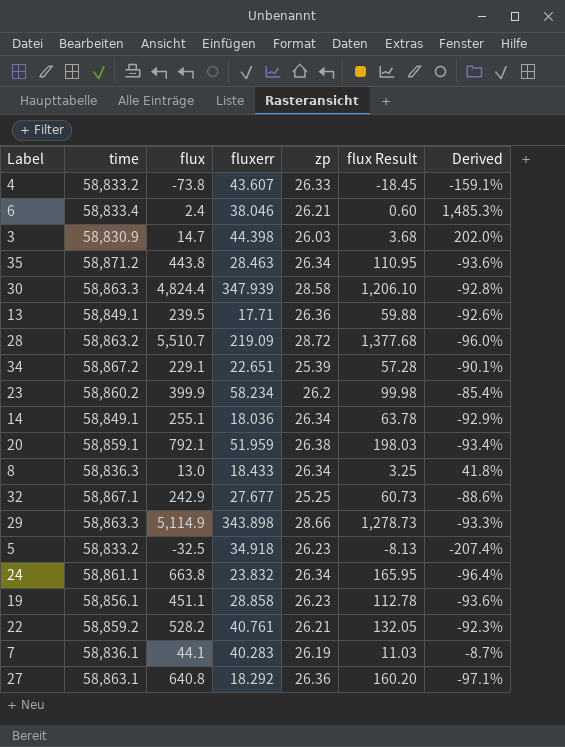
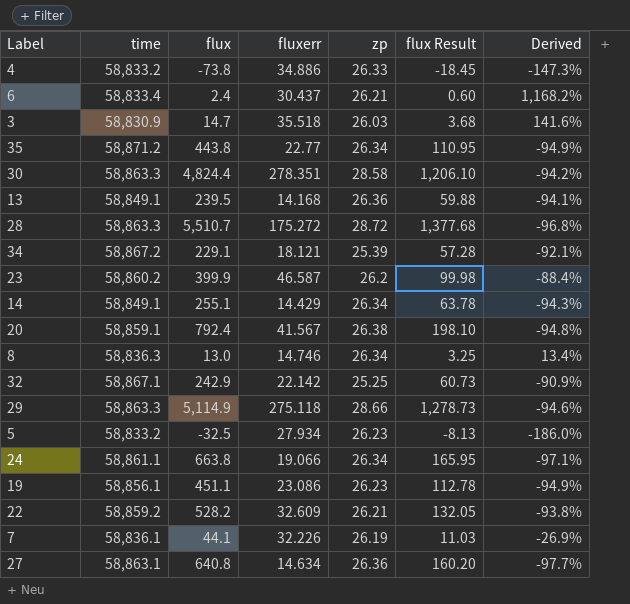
4 | fluxerr: 43.607 -> 34.886
4 | Derived: -159.1% -> -147.3%
6 | fluxerr: 38.046 -> 30.437
6 | Derived: 1,485.3% -> 1,168.2%
3 | fluxerr: 44.398 -> 35.518
3 | Derived: 202.0% -> 141.6%
35 | fluxerr: 28.463 -> 22.77
35 | Derived: -93.6% -> -94.9%
30 | fluxerr: 347.939 -> 278.351
30 | Derived: -92.8% -> -94.2%
13 | fluxerr: 17.71 -> 14.168
13 | Derived: -92.6% -> -94.1%
28 | time: 58,863.2 -> 58,863.3
28 | fluxerr: 219.09 -> 175.272
28 | Derived: -96.0% -> -96.8%
34 | fluxerr: 22.651 -> 18.121
34 | Derived: -90.1% -> -92.1%
23 | fluxerr: 58.234 -> 46.587
23 | Derived: -85.4% -> -88.4%
14 | fluxerr: 18.036 -> 14.429
14 | Derived: -92.9% -> -94.3%
20 | flux: 792.1 -> 792.4
20 | fluxerr: 51.959 -> 41.567
20 | flux Result: 198.03 -> 198.10
20 | Derived: -93.4% -> -94.8%
8 | fluxerr: 18.433 -> 14.746
8 | Derived: 41.8% -> 13.4%
32 | fluxerr: 27.677 -> 22.142
32 | Derived: -88.6% -> -90.9%
29 | fluxerr: 343.898 -> 275.118
29 | Derived: -93.3% -> -94.6%
5 | fluxerr: 34.918 -> 27.934
5 | Derived: -207.4% -> -186.0%
24 | fluxerr: 23.832 -> 19.066
24 | Derived: -96.4% -> -97.1%
19 | fluxerr: 28.858 -> 23.086
19 | Derived: -93.6% -> -94.9%
22 | fluxerr: 40.761 -> 32.609
22 | Derived: -92.3% -> -93.8%
7 | fluxerr: 40.283 -> 32.226
7 | Derived: -8.7% -> -26.9%
27 | fluxerr: 18.292 -> 14.634
27 | Derived: -97.1% -> -97.7%

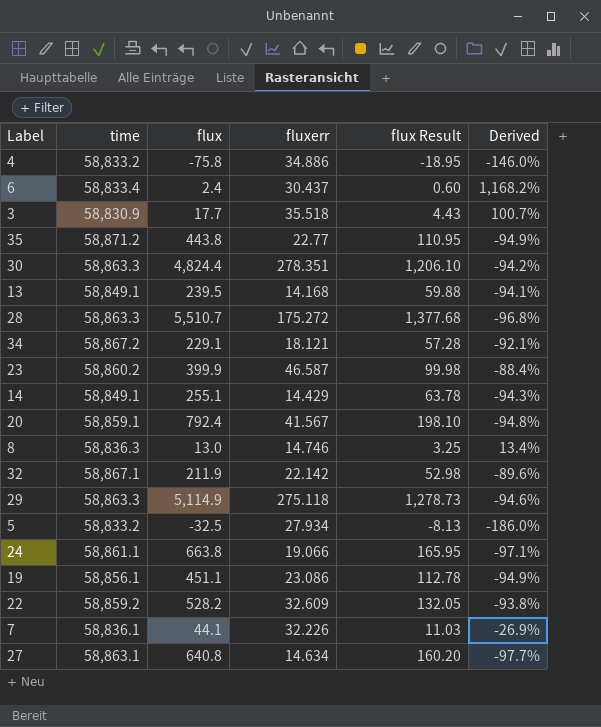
column zp | position: 5 -> none
4 | flux: -73.8 -> -75.8
4 | flux Result: -18.45 -> -18.95
4 | Derived: -147.3% -> -146.0%
3 | flux: 14.7 -> 17.7
3 | flux Result: 3.68 -> 4.43
3 | Derived: 141.6% -> 100.7%
32 | flux: 242.9 -> 211.9
32 | flux Result: 60.73 -> 52.98
32 | Derived: -90.9% -> -89.6%

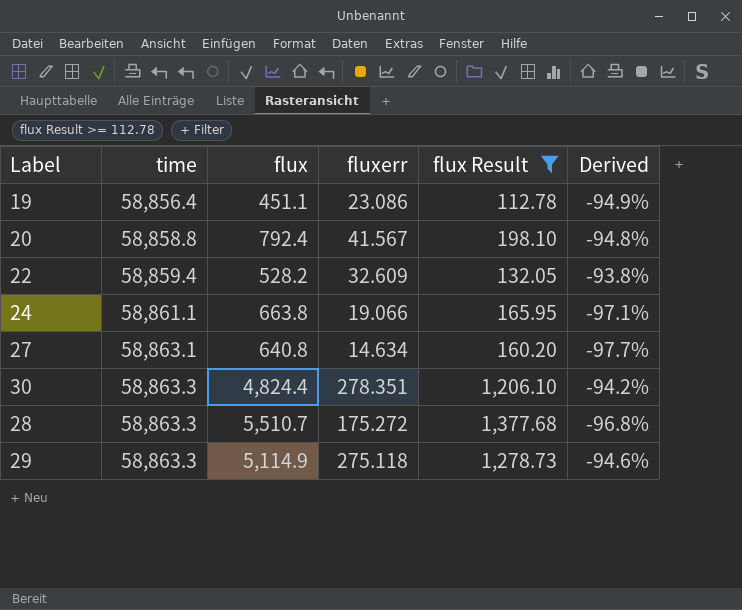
filter: none -> flux Result >= 112.78
row order: none -> time ascending
19 | time: 58,856.1 -> 58,856.4
20 | time: 58,859.1 -> 58,858.8
22 | time: 58,859.2 -> 58,859.4

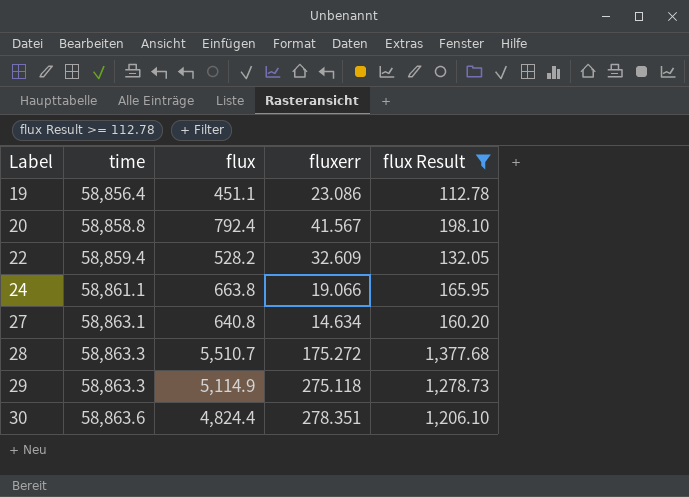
row order: time ascending -> Label ascending
column Derived | formula: ([fluxerr] - [flux]) / [flux] -> none
30 | time: 58,863.3 -> 58,863.6

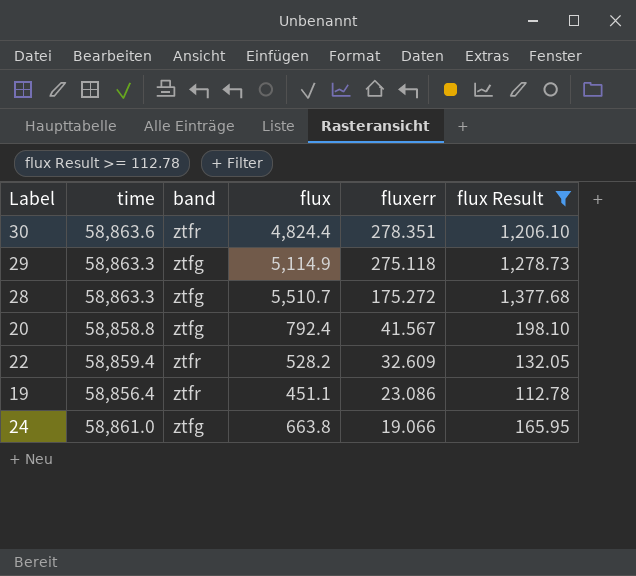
row order: Label ascending -> fluxerr descending
column band | position: none -> 3
row 27: 58,863.1 | 640.8 | 14.634 | 160.20 -> none
24 | time: 58,861.1 -> 58,861.0

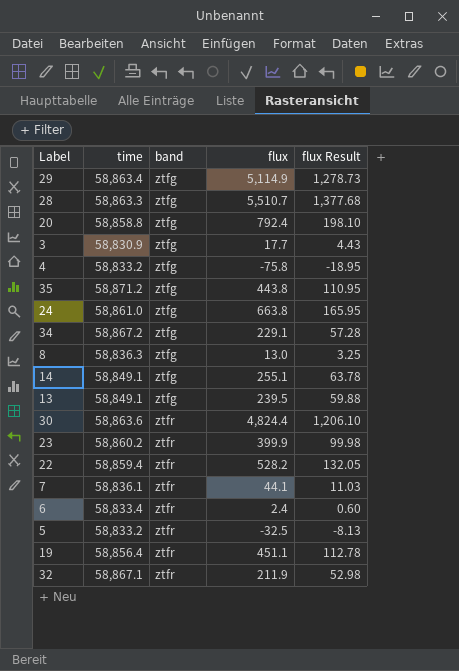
filter: flux Result >= 112.78 -> none
row order: fluxerr descending -> band ascending
column fluxerr | position: 5 -> none
29 | time: 58,863.3 -> 58,863.4

